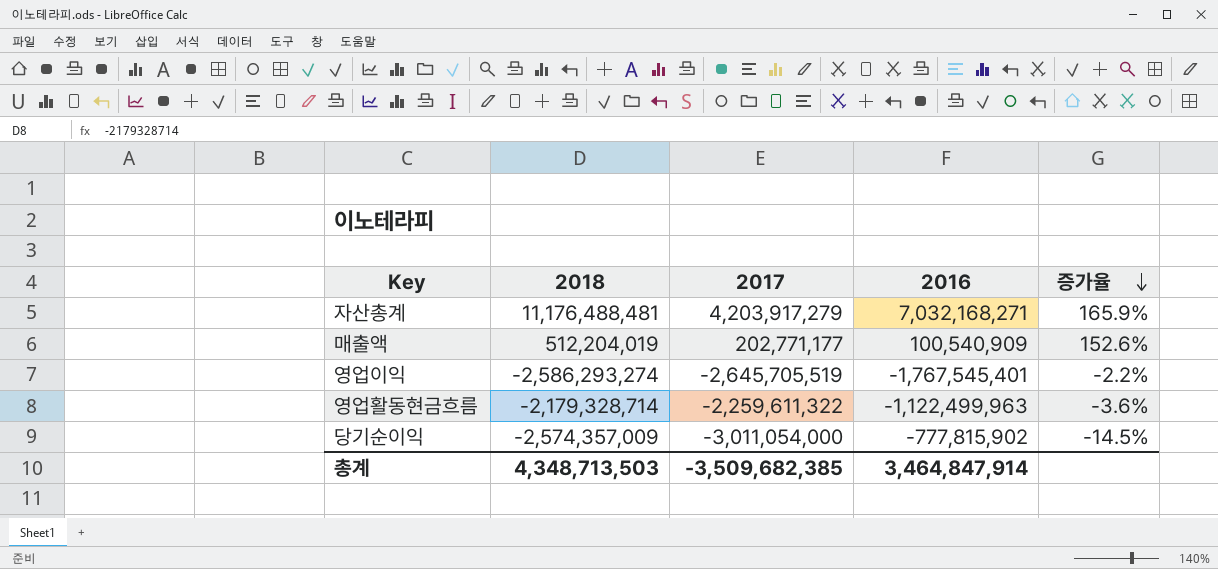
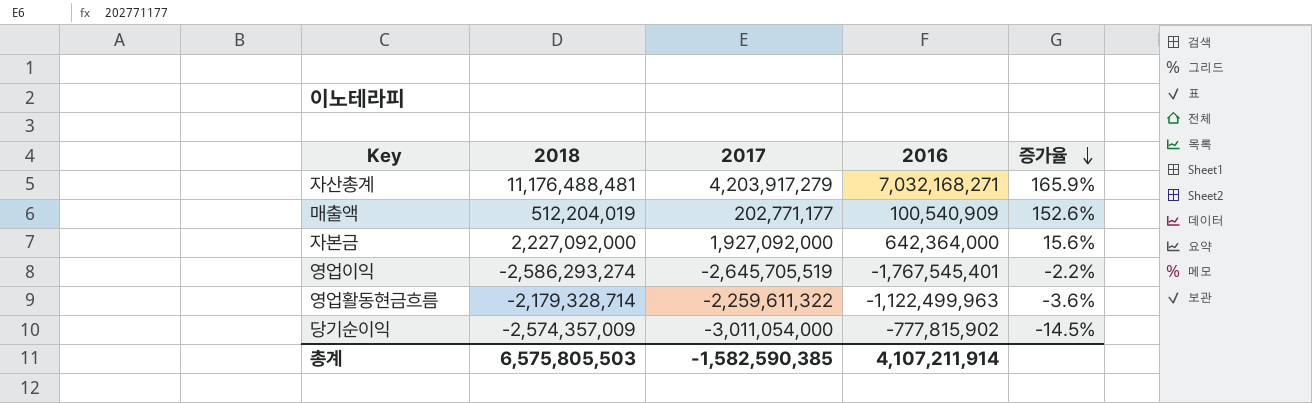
row 자본금: none -> 2,227,092,000 | 1,927,092,000 | 642,364,000 | 15.6%
총계 | 2018: 4,348,713,503 -> 6,575,805,503
총계 | 2017: -3,509,682,385 -> -1,582,590,385
총계 | 2016: 3,464,847,914 -> 4,107,211,914

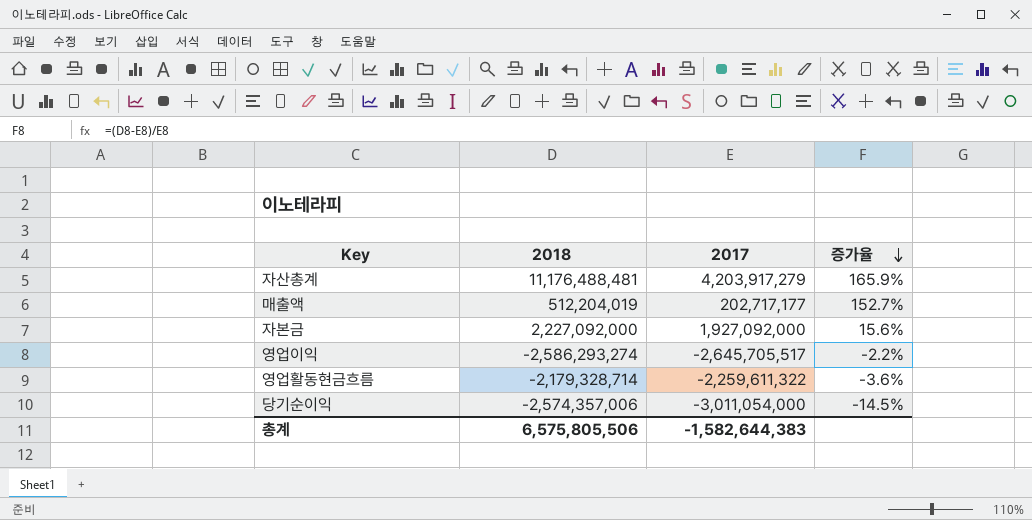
column 2016 | position: 4 -> none
매출액 | 2017: 202,771,177 -> 202,717,177
매출액 | 증가율: 152.6% -> 152.7%
영업이익 | 2017: -2,645,705,519 -> -2,645,705,517
당기순이익 | 2018: -2,574,357,009 -> -2,574,357,006
총계 | 2018: 6,575,805,503 -> 6,575,805,506
총계 | 2017: -1,582,590,385 -> -1,582,644,383

